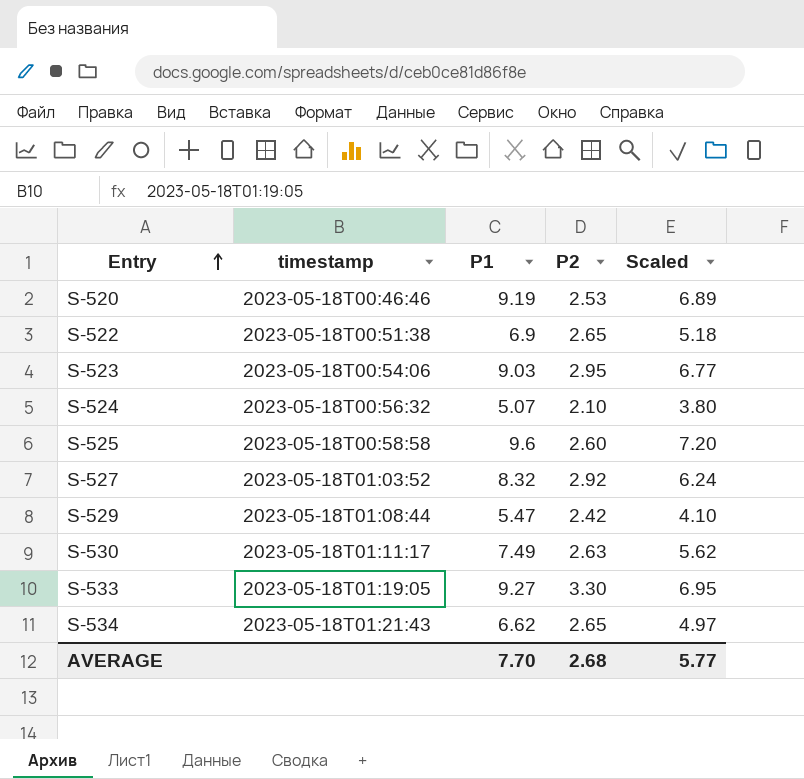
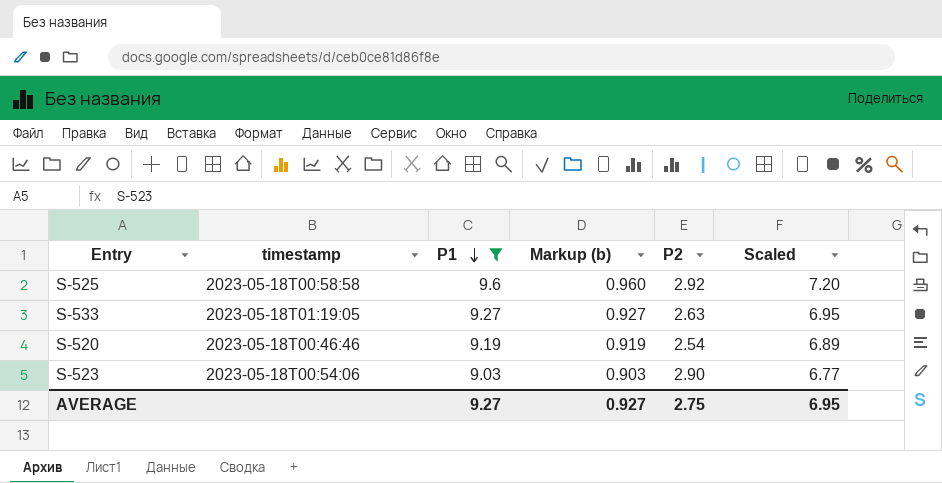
filter: none -> P1 >= 9.03
row order: Entry ascending -> P1 descending
column Markup (b) | formula: none -> [P1] * 0.1
S-525 | P2: 2.60 -> 2.92
S-533 | P2: 3.30 -> 2.63
S-520 | P2: 2.53 -> 2.54
S-523 | P2: 2.95 -> 2.90
AVERAGE | P1: 7.70 -> 9.27
AVERAGE | P2: 2.68 -> 2.75
AVERAGE | Scaled: 5.77 -> 6.95

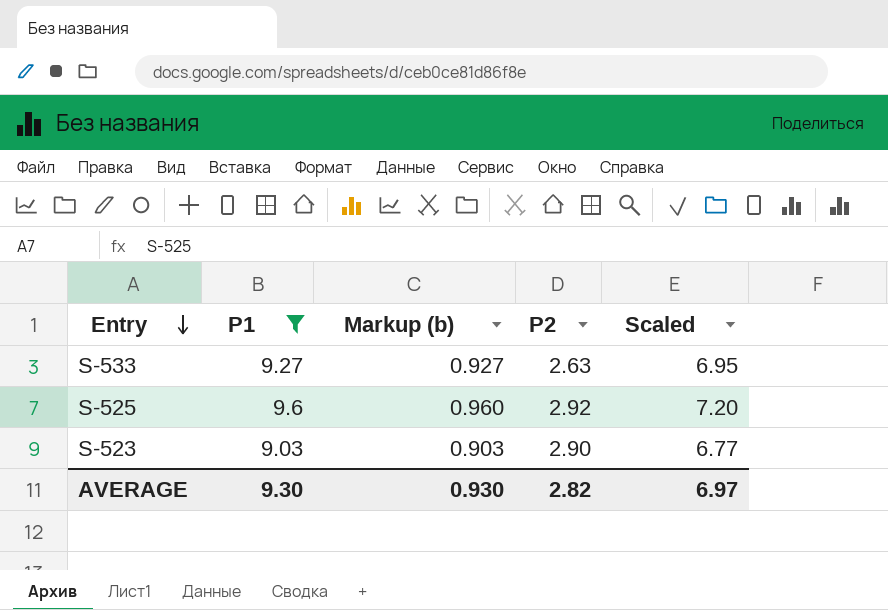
row order: P1 descending -> Entry descending
column timestamp | position: 2 -> none
row S-520: 2023-05-18T00:46:46 | 9.19 | 0.919 | 2.54 | 6.89 -> none
AVERAGE | P1: 9.27 -> 9.30
AVERAGE | Markup (b): 0.927 -> 0.930
AVERAGE | P2: 2.75 -> 2.82
AVERAGE | Scaled: 6.95 -> 6.97

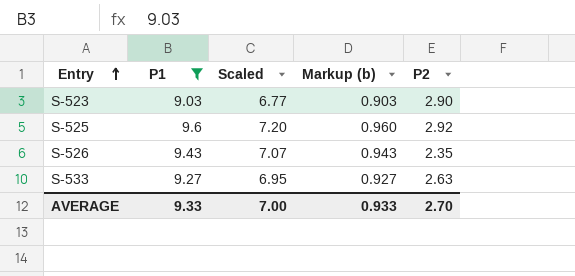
row order: Entry descending -> Entry ascending
column Scaled | position: 5 -> 3
row S-526: none -> 9.43 | 7.07 | 0.943 | 2.35
AVERAGE | P1: 9.30 -> 9.33
AVERAGE | Scaled: 6.97 -> 7.00
AVERAGE | Markup (b): 0.930 -> 0.933
AVERAGE | P2: 2.82 -> 2.70

